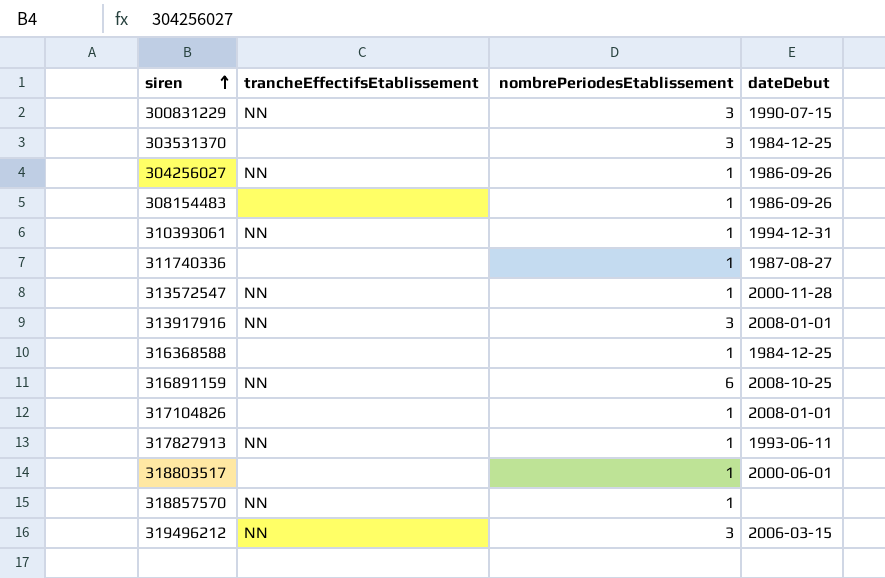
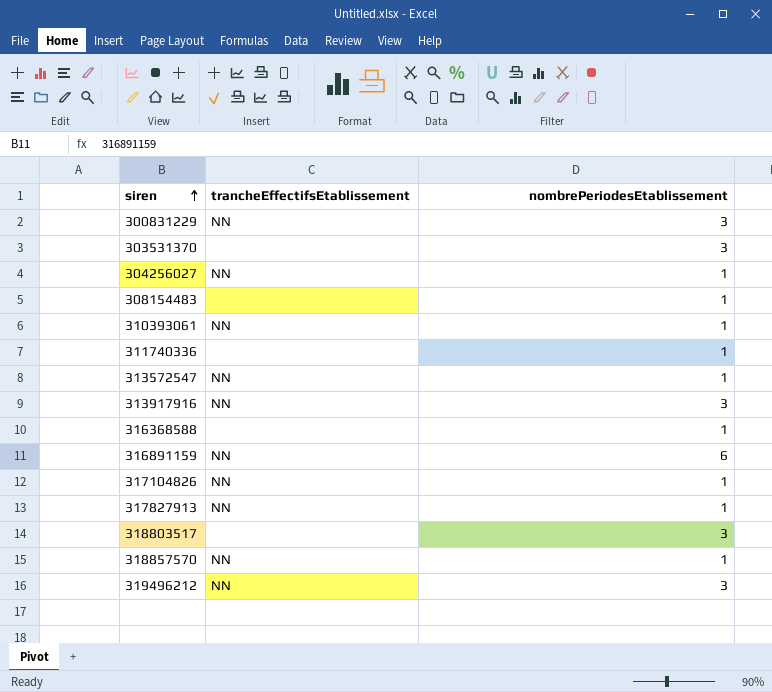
column dateDebut | position: 4 -> none
317104826 | trancheEffectifsEtablissement: none -> NN
318803517 | nombrePeriodesEtablissement: 1 -> 3

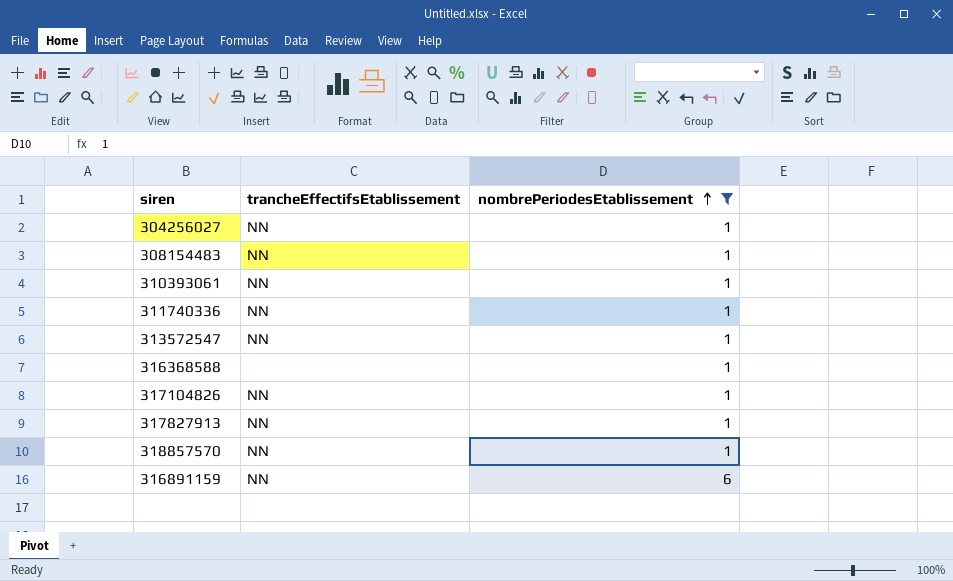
filter: none -> nombrePeriodesEtablissement != 3
row order: siren ascending -> nombrePeriodesEtablissement ascending
308154483 | trancheEffectifsEtablissement: none -> NN
311740336 | trancheEffectifsEtablissement: none -> NN

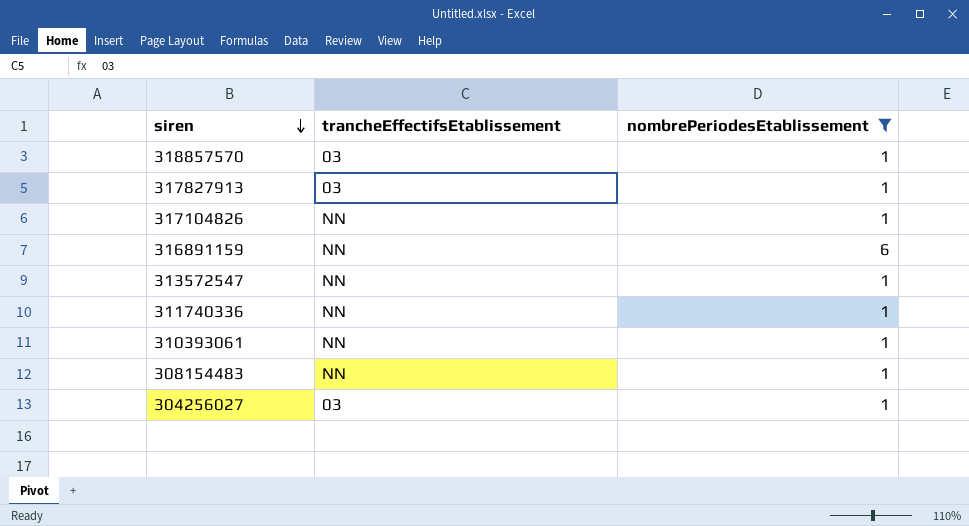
row order: nombrePeriodesEtablissement ascending -> siren descending
row 316368588: none | 1 -> none
318857570 | trancheEffectifsEtablissement: NN -> 03
317827913 | trancheEffectifsEtablissement: NN -> 03
304256027 | trancheEffectifsEtablissement: NN -> 03

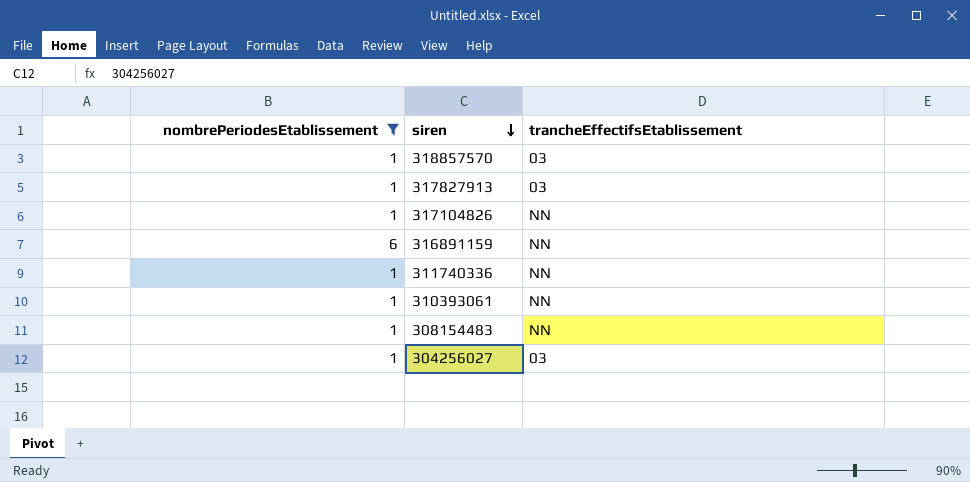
column nombrePeriodesEtablissement | position: 3 -> 1
row 313572547: NN | 1 -> none

